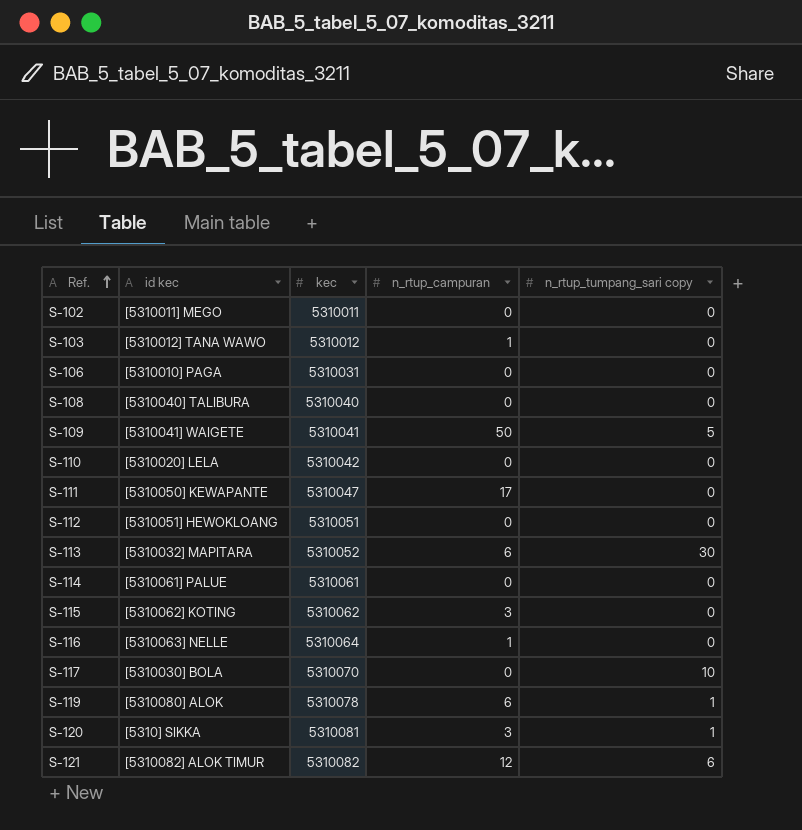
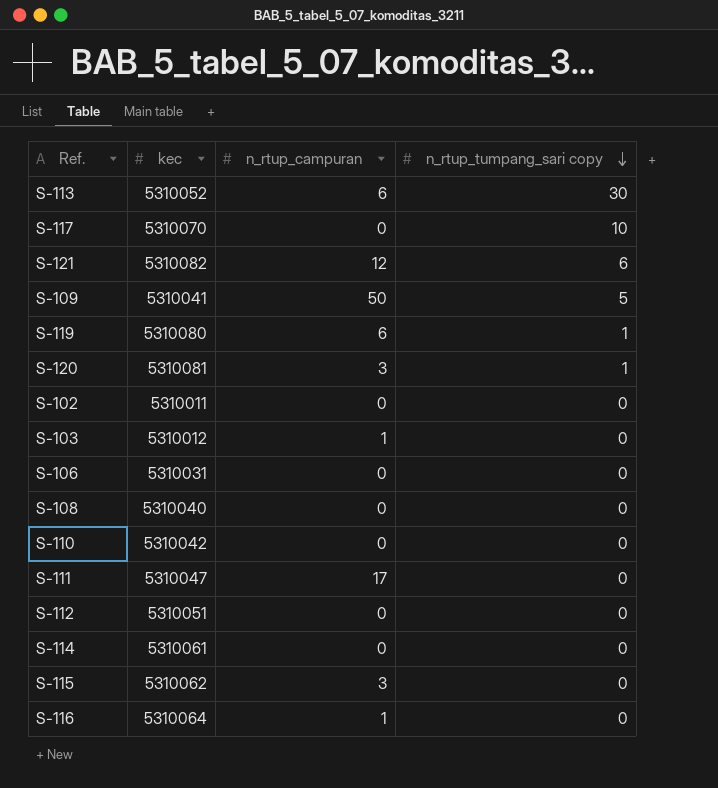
row order: Ref. ascending -> n_rtup_tumpang_sari copy descending
column id kec | position: 2 -> none
S-119 | kec: 5310078 -> 5310080

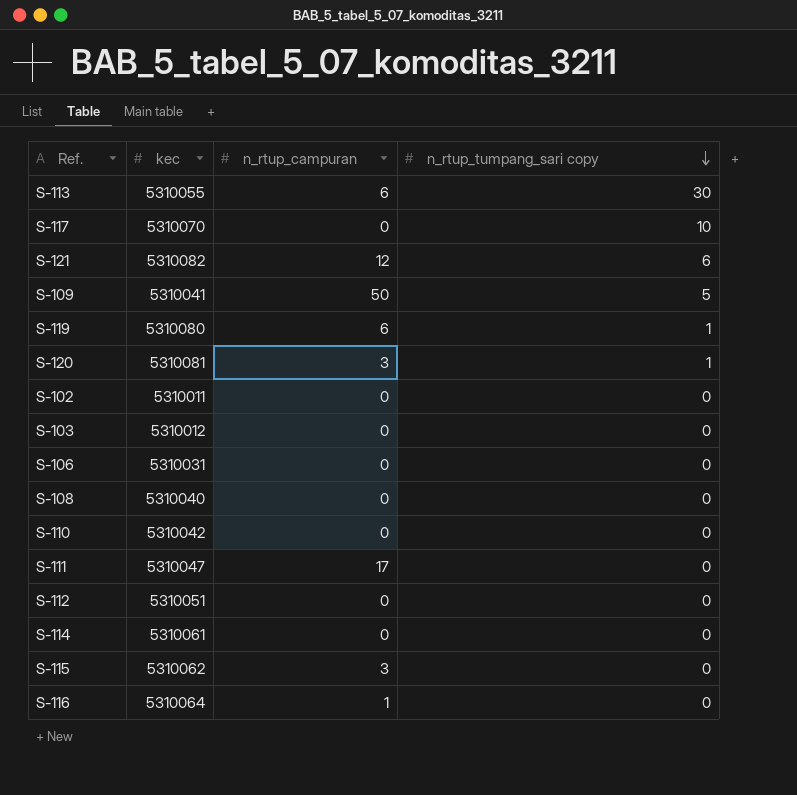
S-113 | kec: 5310052 -> 5310055
S-103 | n_rtup_campuran: 1 -> 0

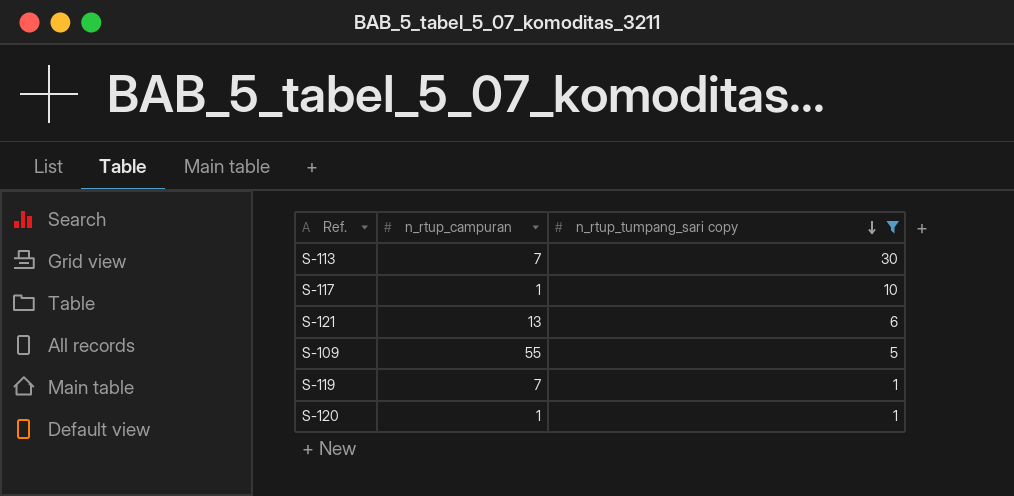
filter: none -> n_rtup_tumpang_sari copy != 0
column kec | position: 2 -> none
S-113 | n_rtup_campuran: 6 -> 7
S-117 | n_rtup_campuran: 0 -> 1
S-121 | n_rtup_campuran: 12 -> 13
S-109 | n_rtup_campuran: 50 -> 55
S-119 | n_rtup_campuran: 6 -> 7
S-120 | n_rtup_campuran: 3 -> 1

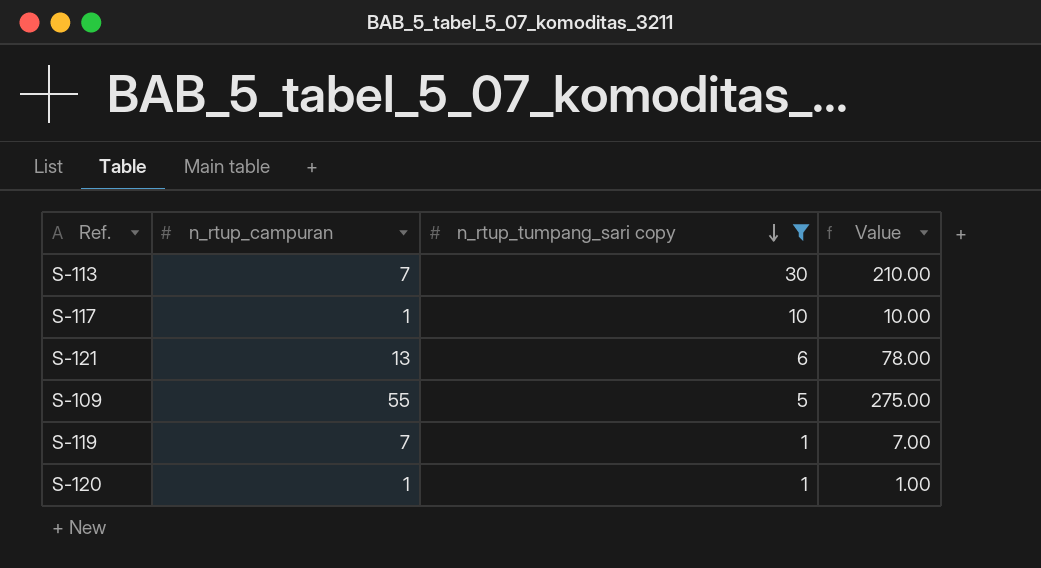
column Value | formula: none -> [n_rtup_campuran] * [n_rtup_tumpang_sari copy]

